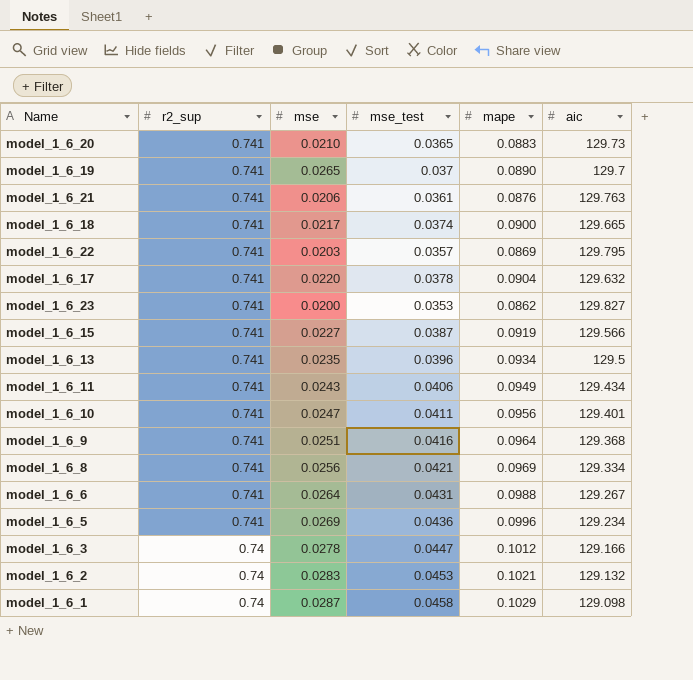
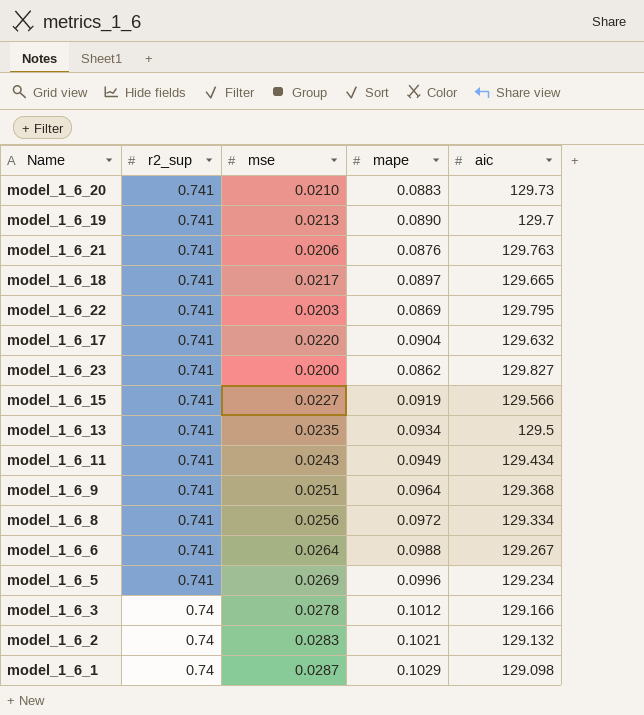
column mse_test | position: 4 -> none
row model_1_6_10: 0.741 | 0.0247 | 0.0411 | 0.0956 | 129.401 -> none
model_1_6_19 | mse: 0.0265 -> 0.0213
model_1_6_18 | mape: 0.0900 -> 0.0897
model_1_6_8 | mape: 0.0969 -> 0.0972

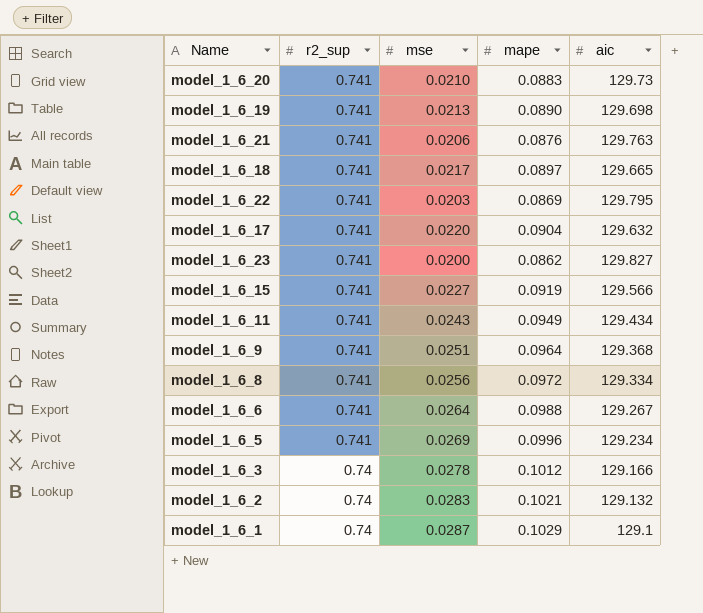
row model_1_6_13: 0.741 | 0.0235 | 0.0934 | 129.5 -> none
model_1_6_19 | aic: 129.7 -> 129.698
model_1_6_1 | aic: 129.098 -> 129.1

